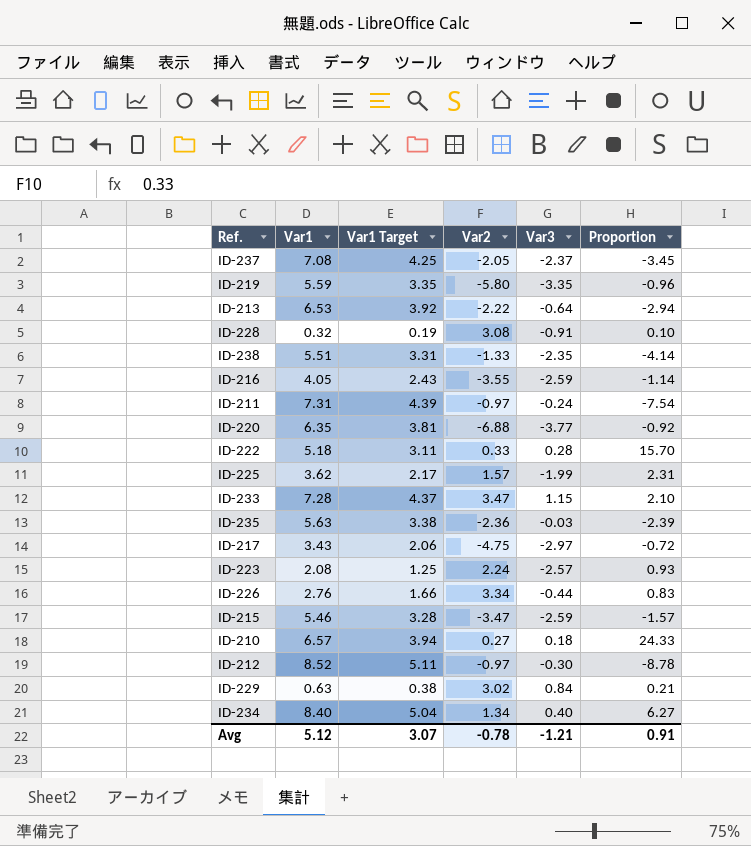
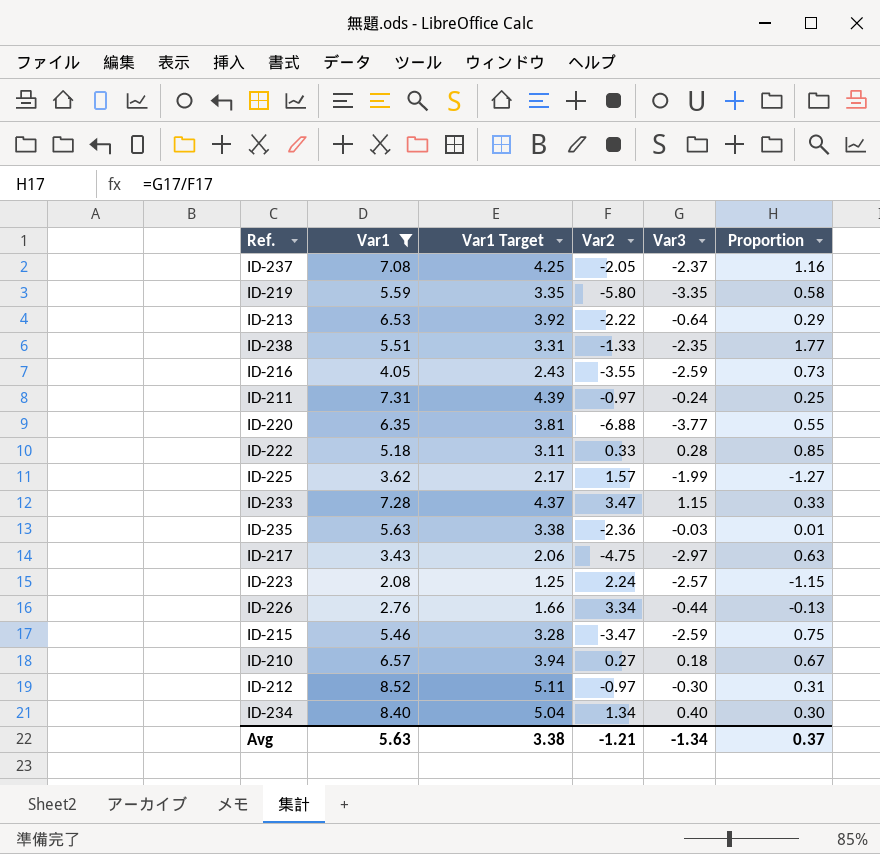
filter: none -> Var1 >= 2.08
column Proportion | formula: [Var1] / [Var2] -> [Var3] / [Var2]
Avg | Var1: 5.12 -> 5.63
Avg | Var1 Target: 3.07 -> 3.38
Avg | Var2: -0.78 -> -1.21
Avg | Var3: -1.21 -> -1.34
Avg | Proportion: 0.91 -> 0.37

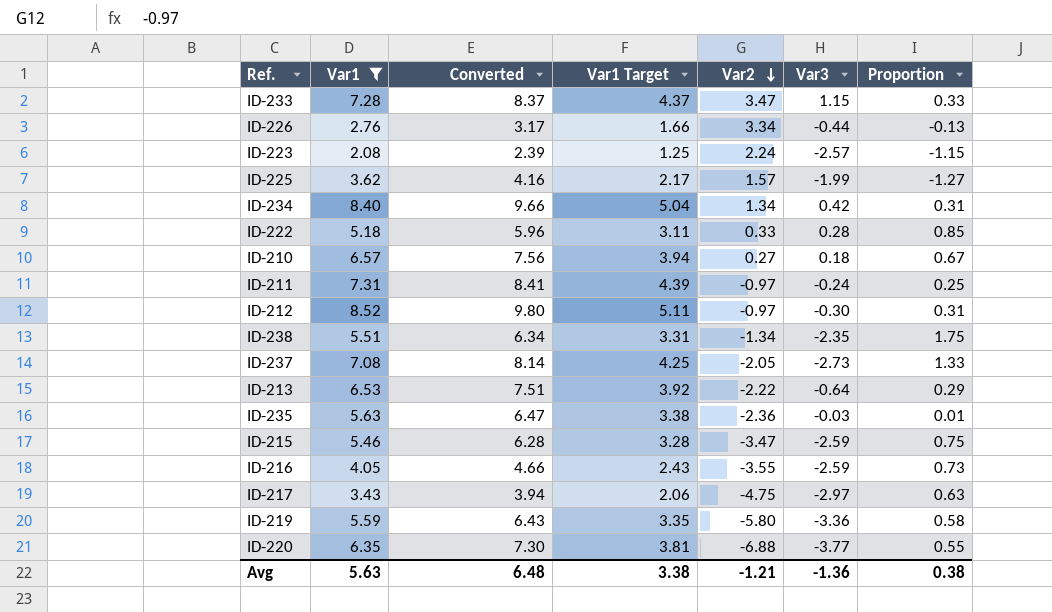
row order: none -> Var2 descending
column Converted | formula: none -> [Var1] * 1.15
ID-234 | Var3: 0.40 -> 0.42
ID-234 | Proportion: 0.30 -> 0.31
ID-238 | Var2: -1.33 -> -1.34
ID-238 | Proportion: 1.77 -> 1.75
ID-237 | Var3: -2.37 -> -2.73
ID-237 | Proportion: 1.16 -> 1.33
ID-219 | Var3: -3.35 -> -3.36
Avg | Var3: -1.34 -> -1.36
Avg | Proportion: 0.37 -> 0.38

